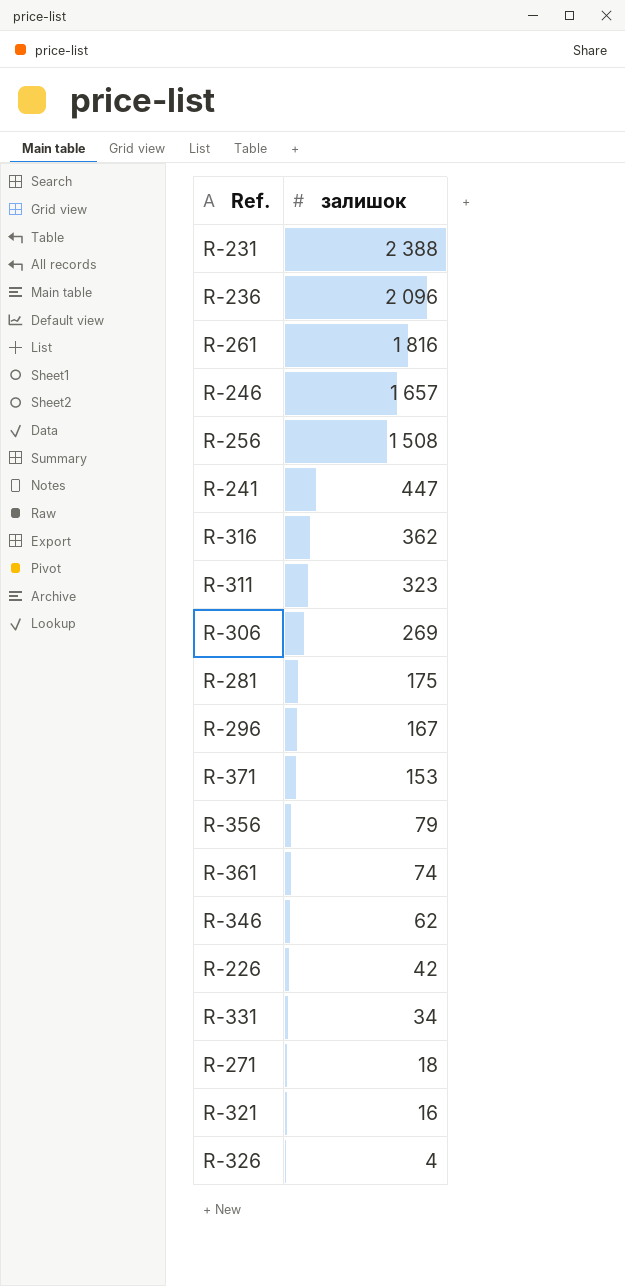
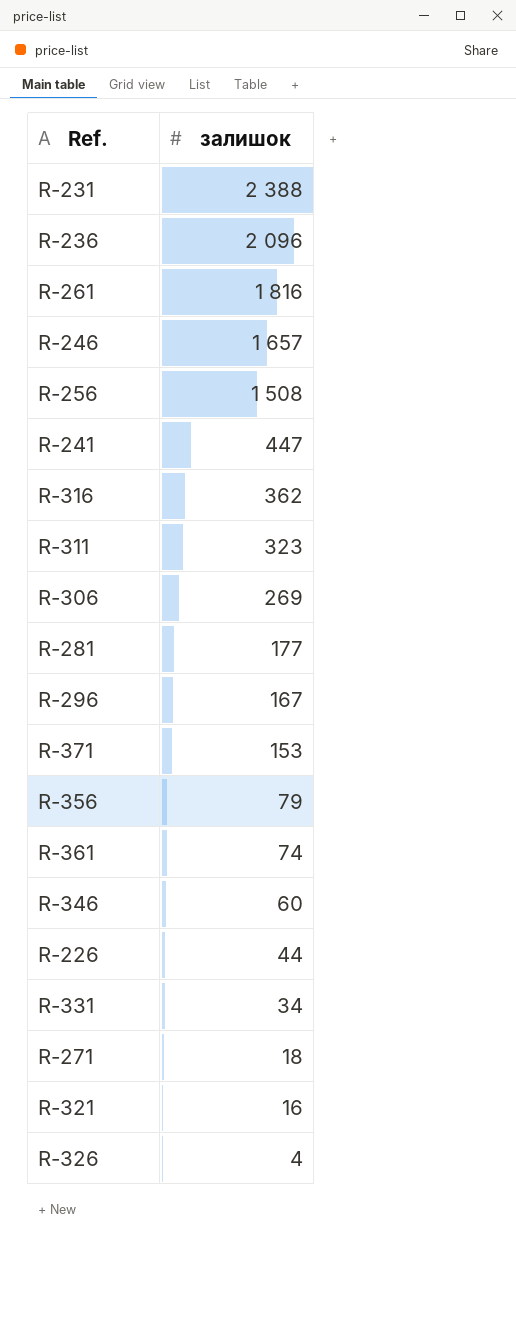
R-281 | залишок: 175 -> 177
R-346 | залишок: 62 -> 60
R-226 | залишок: 42 -> 44

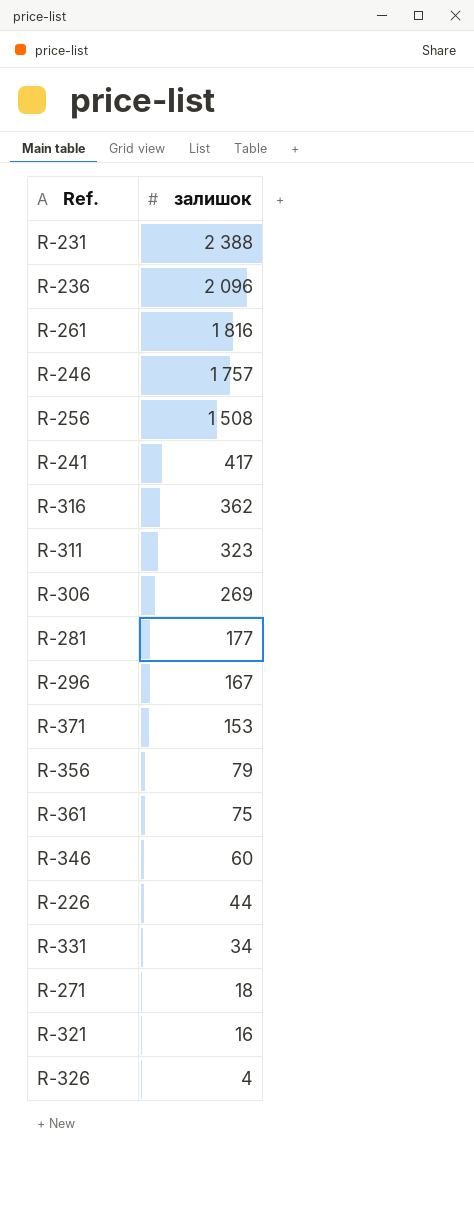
R-246 | залишок: 1 657 -> 1 757
R-241 | залишок: 447 -> 417
R-361 | залишок: 74 -> 75

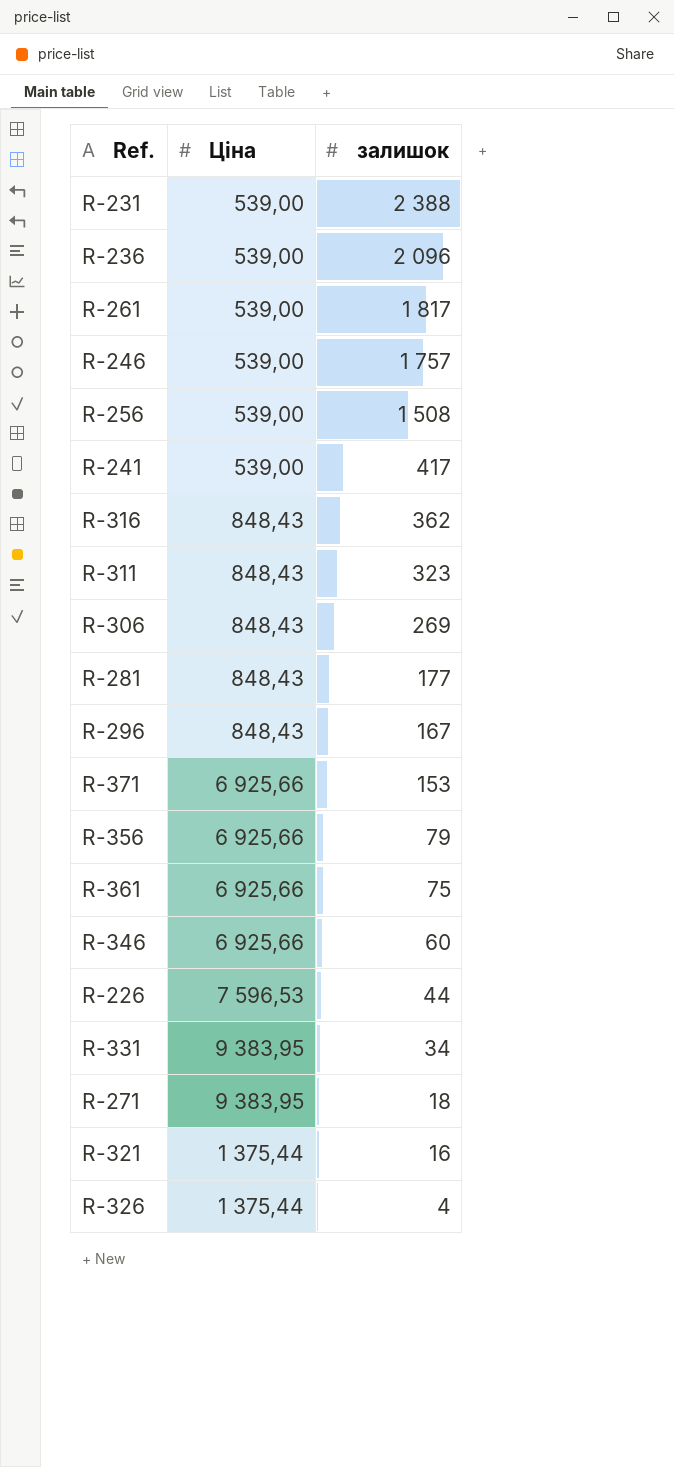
column Ціна | position: none -> 2
R-261 | залишок: 1 816 -> 1 817

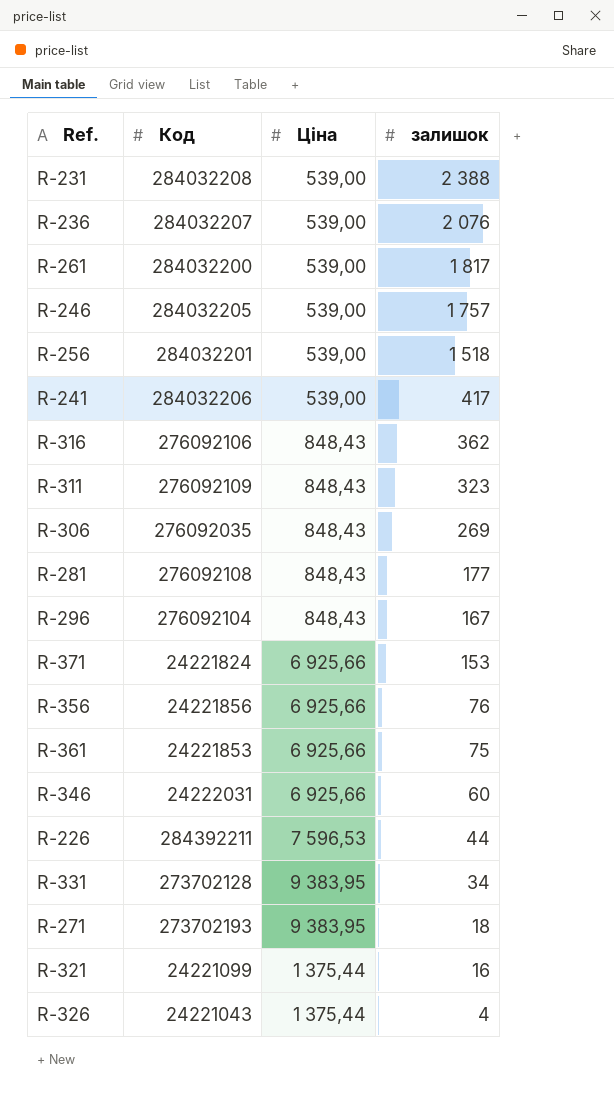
column Код | position: none -> 2
R-236 | залишок: 2 096 -> 2 076
R-256 | залишок: 1 508 -> 1 518
R-356 | залишок: 79 -> 76

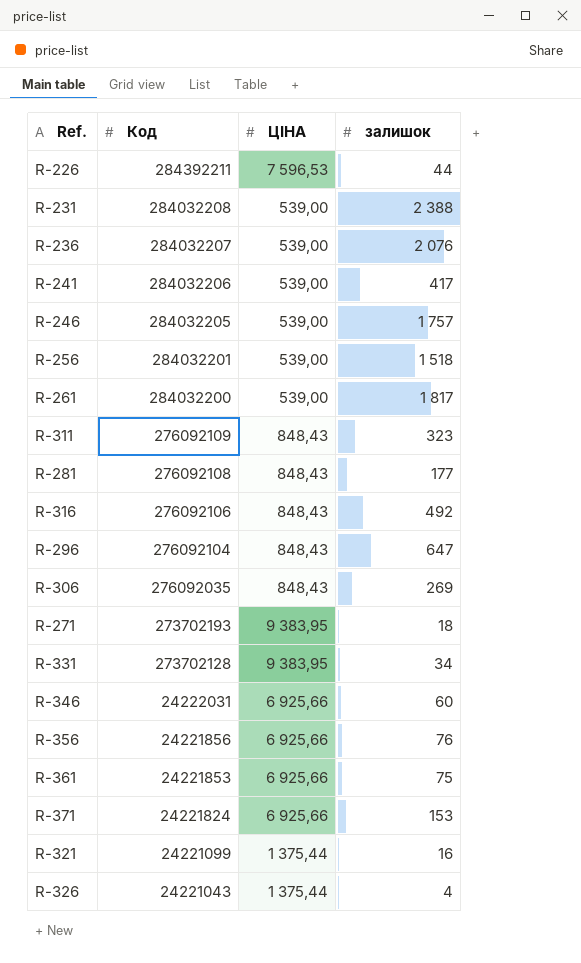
row order: залишок descending -> Код descending
column name: Ціна -> ЦІНА
R-316 | залишок: 362 -> 492
R-296 | залишок: 167 -> 647

